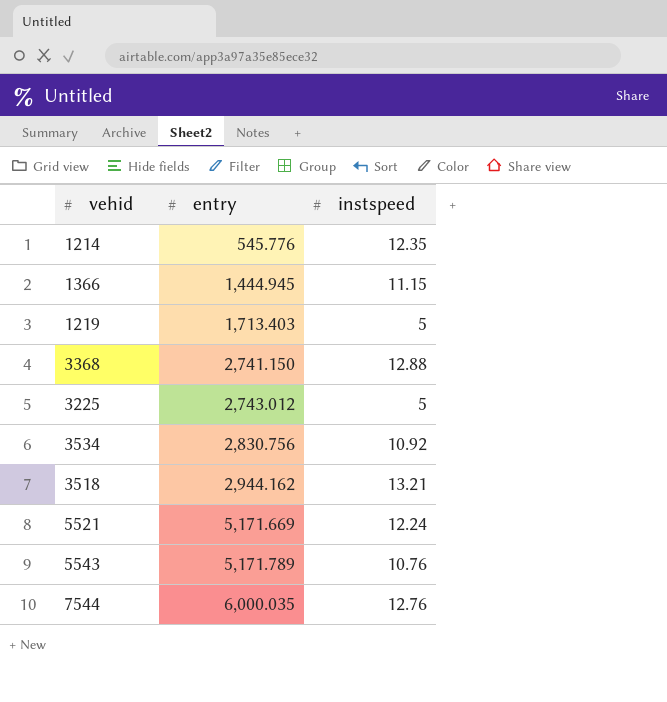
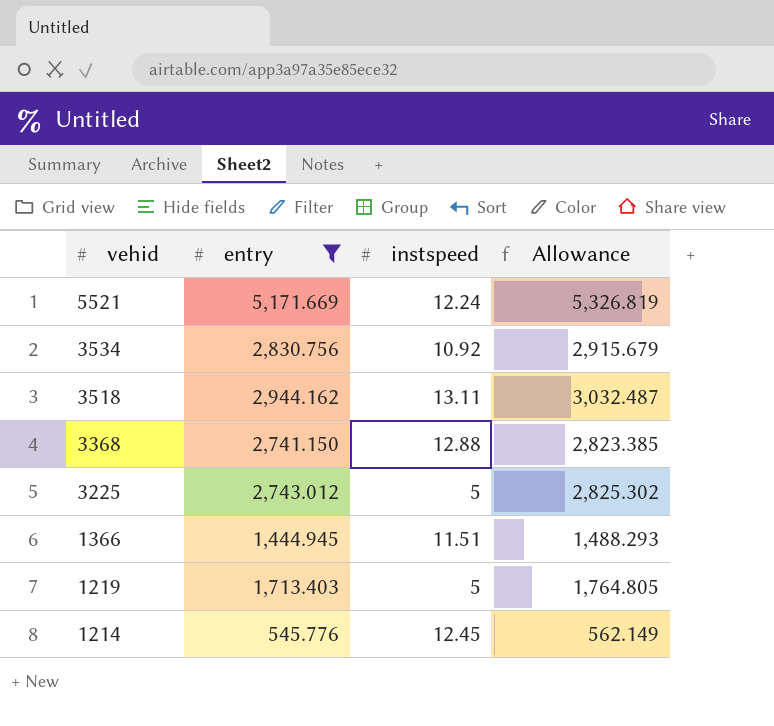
filter: none -> entry <= 5,171.669
row order: entry ascending -> vehid descending
column Allowance | formula: none -> [entry] * 1.03
3518 | instspeed: 13.21 -> 13.11
1366 | instspeed: 11.15 -> 11.51
1214 | instspeed: 12.35 -> 12.45

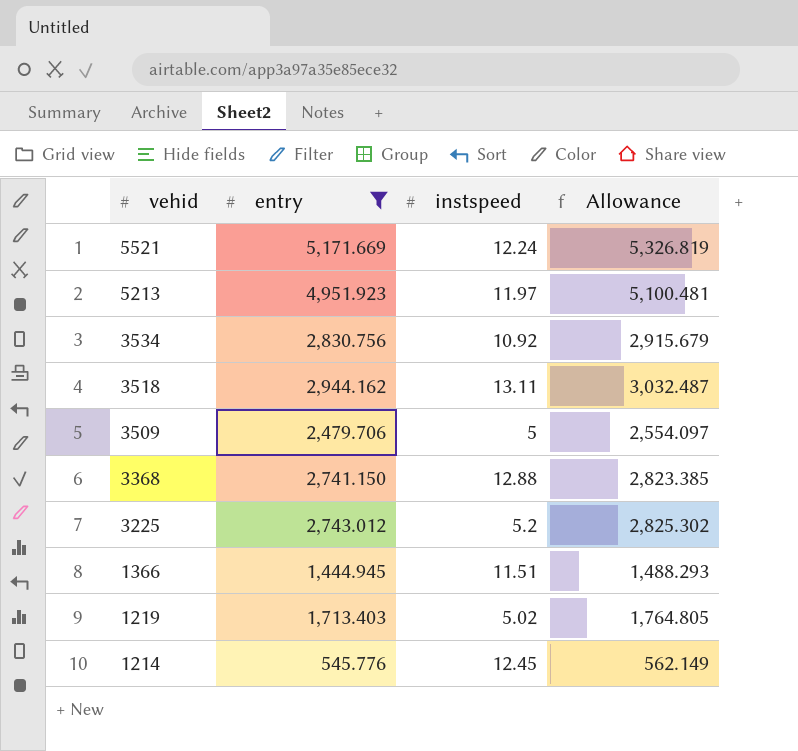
row 5213: none -> 4,951.923 | 11.97 | 5,100.481
row 3509: none -> 2,479.706 | 5 | 2,554.097
3225 | instspeed: 5 -> 5.2
1219 | instspeed: 5 -> 5.02

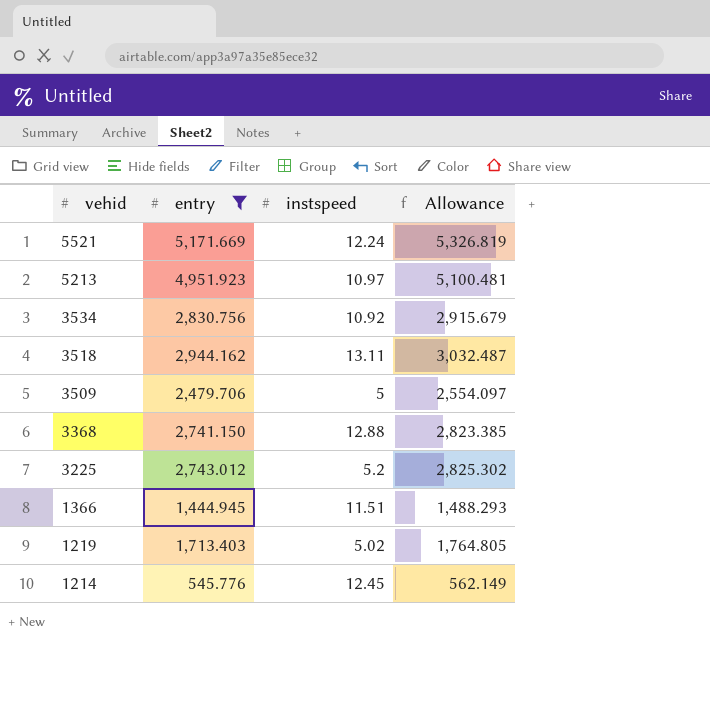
5213 | instspeed: 11.97 -> 10.97

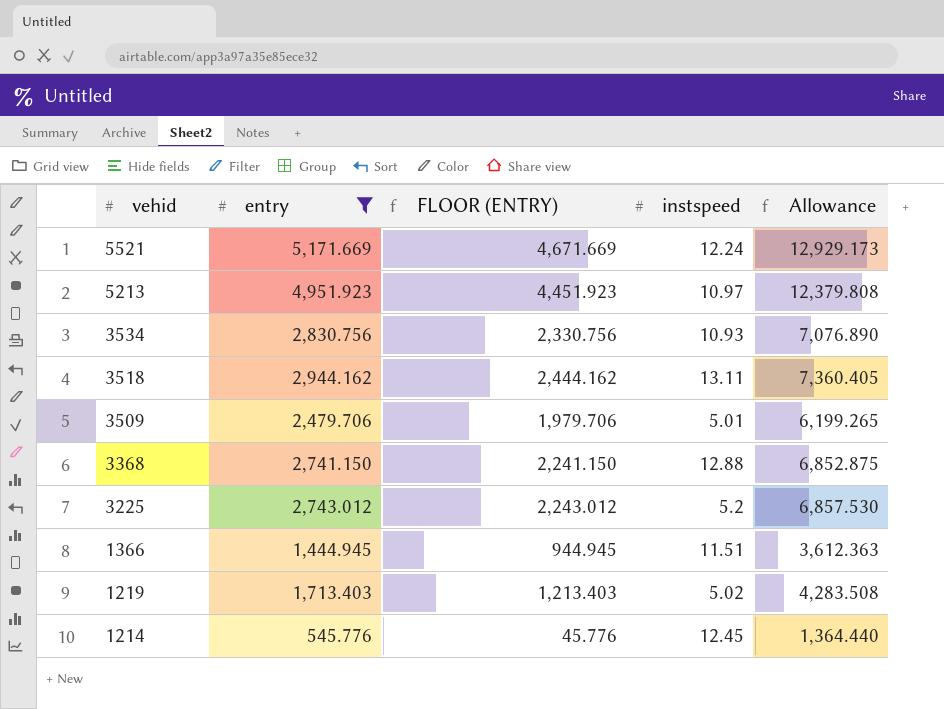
column FLOOR (ENTRY) | formula: none -> [entry] - 500
column Allowance | formula: [entry] * 1.03 -> [entry] * 2.5
3534 | instspeed: 10.92 -> 10.93
3509 | instspeed: 5 -> 5.01

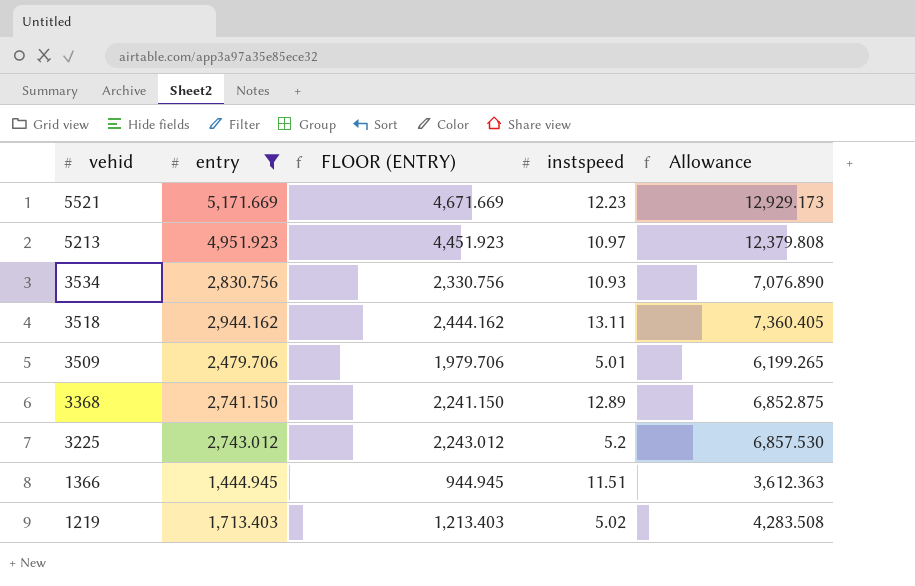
row 1214: 545.776 | 45.776 | 12.45 | 1,364.440 -> none
5521 | instspeed: 12.24 -> 12.23
3368 | instspeed: 12.88 -> 12.89

